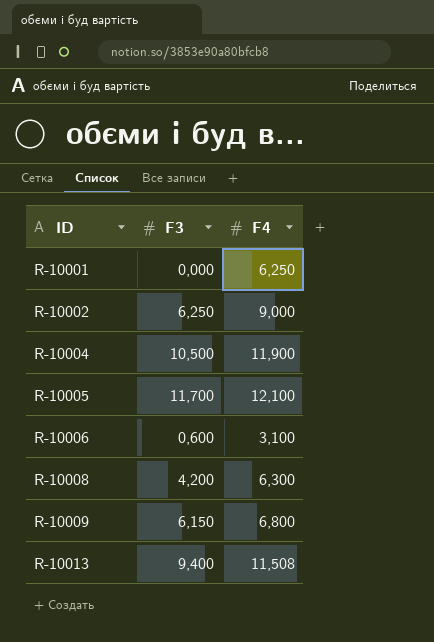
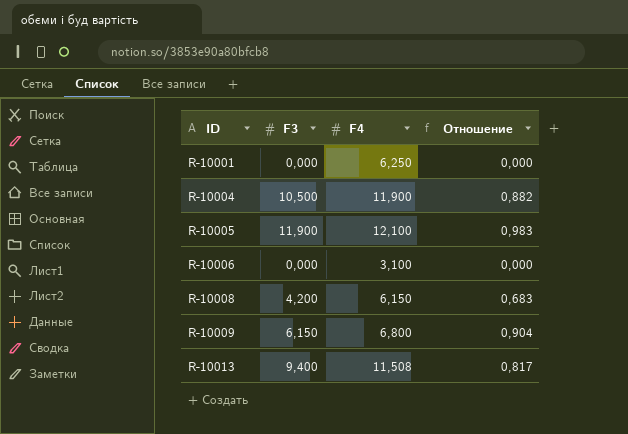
column Отношение | formula: none -> [F3] / [F4]
row R-10002: 6,250 | 9,000 -> none
R-10005 | F3: 11,700 -> 11,900
R-10006 | F3: 0,600 -> 0,000
R-10008 | F4: 6,300 -> 6,150

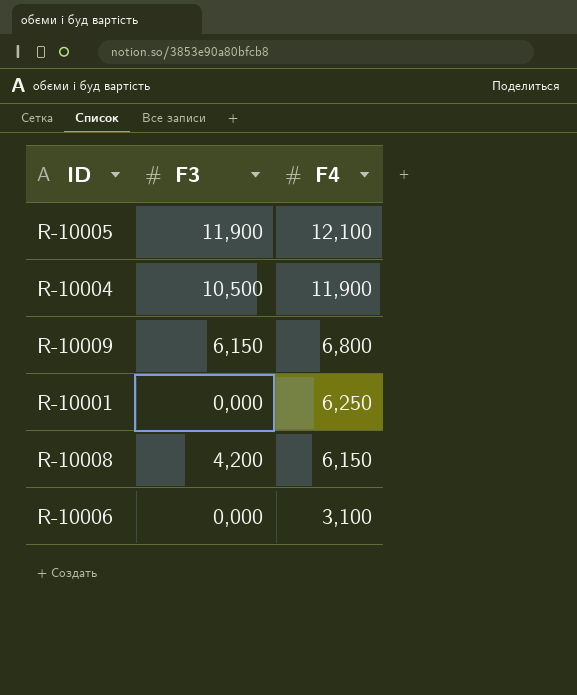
row order: ID ascending -> F4 descending
column Отношение | formula: [F3] / [F4] -> none
row R-10013: 9,400 | 11,508 | 0,817 -> none

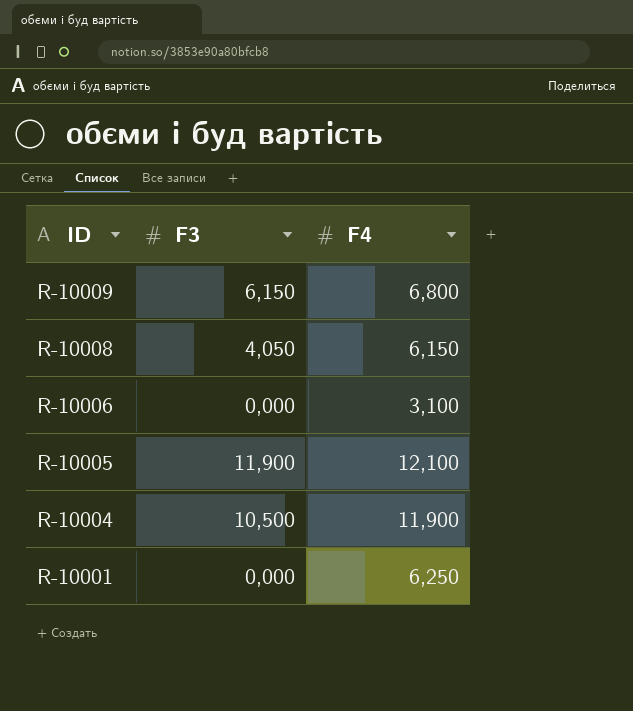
row order: F4 descending -> ID descending
R-10008 | F3: 4,200 -> 4,050

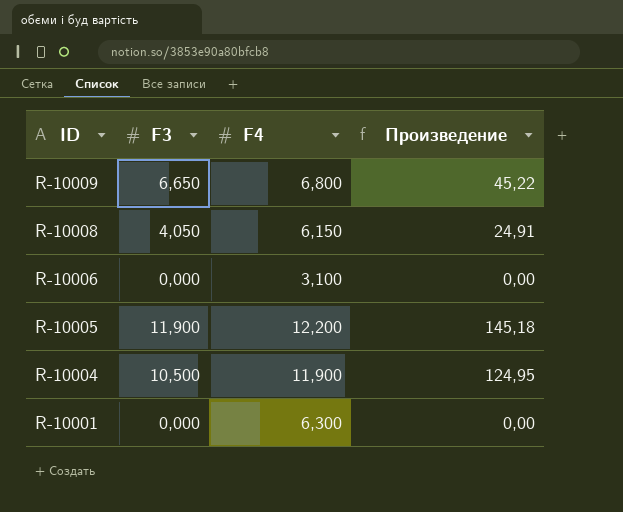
column Произведение | formula: none -> [F3] * [F4]
R-10009 | F3: 6,150 -> 6,650
R-10005 | F4: 12,100 -> 12,200
R-10001 | F4: 6,250 -> 6,300

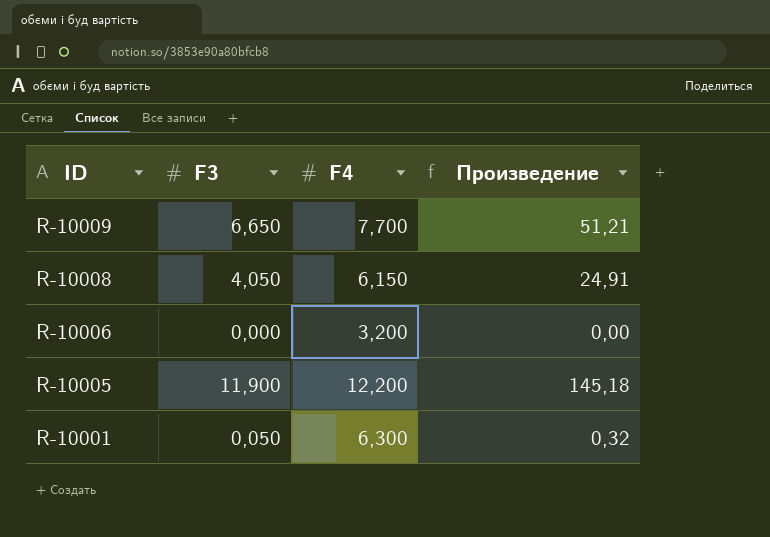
row R-10004: 10,500 | 11,900 | 124,95 -> none
R-10009 | F4: 6,800 -> 7,700
R-10009 | Произведение: 45,22 -> 51,21
R-10006 | F4: 3,100 -> 3,200
R-10001 | F3: 0,000 -> 0,050
R-10001 | Произведение: 0,00 -> 0,32

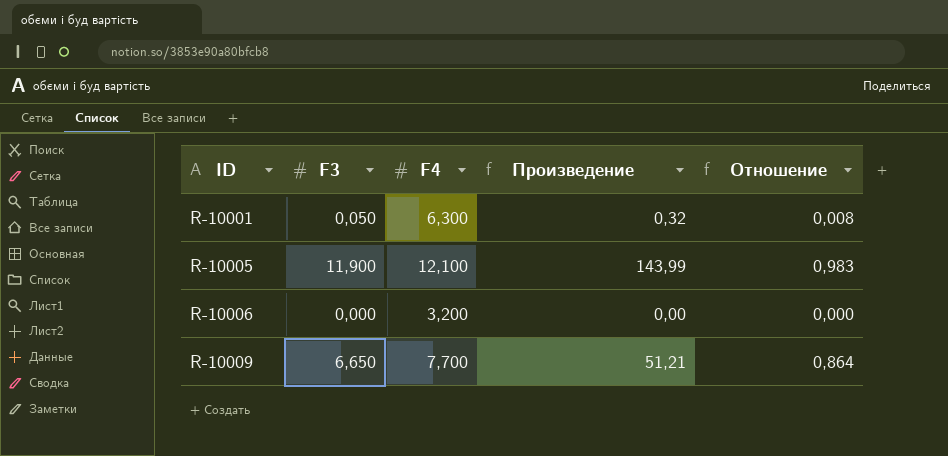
row order: ID descending -> ID ascending
column Отношение | formula: none -> [F3] / [F4]
row R-10008: 4,050 | 6,150 | 24,91 -> none
R-10005 | F4: 12,200 -> 12,100
R-10005 | Произведение: 145,18 -> 143,99

